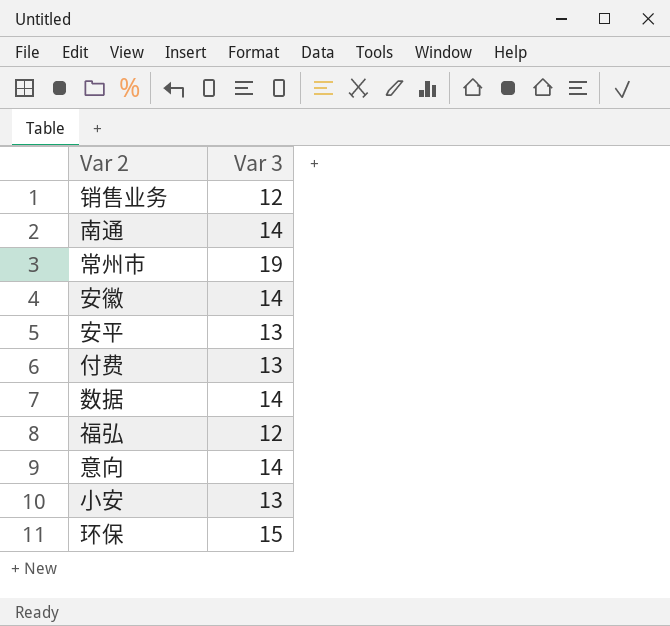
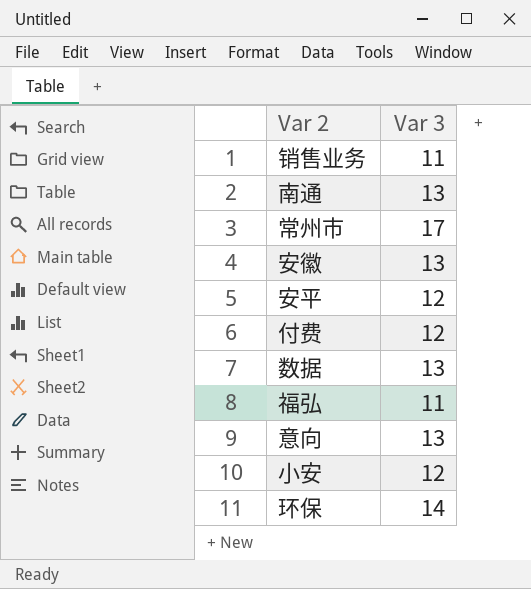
销售业务 | Var 3: 12 -> 11
南通 | Var 3: 14 -> 13
常州市 | Var 3: 19 -> 17
安徽 | Var 3: 14 -> 13
安平 | Var 3: 13 -> 12
付费 | Var 3: 13 -> 12
数据 | Var 3: 14 -> 13
福弘 | Var 3: 12 -> 11
意向 | Var 3: 14 -> 13
小安 | Var 3: 13 -> 12
环保 | Var 3: 15 -> 14

